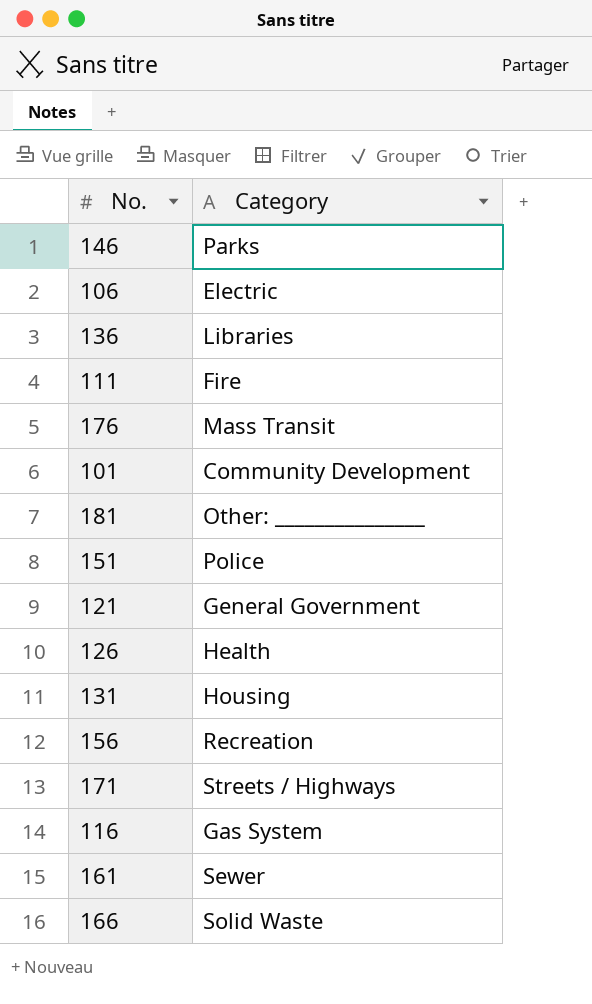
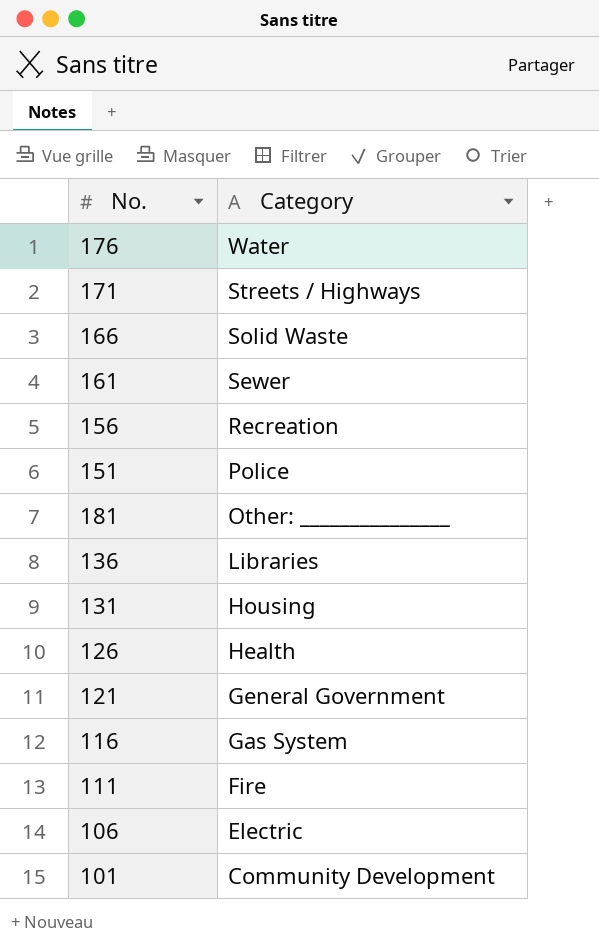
row order: none -> Category descending
row 146: Parks -> none
176 | Category: Mass Transit -> Water

